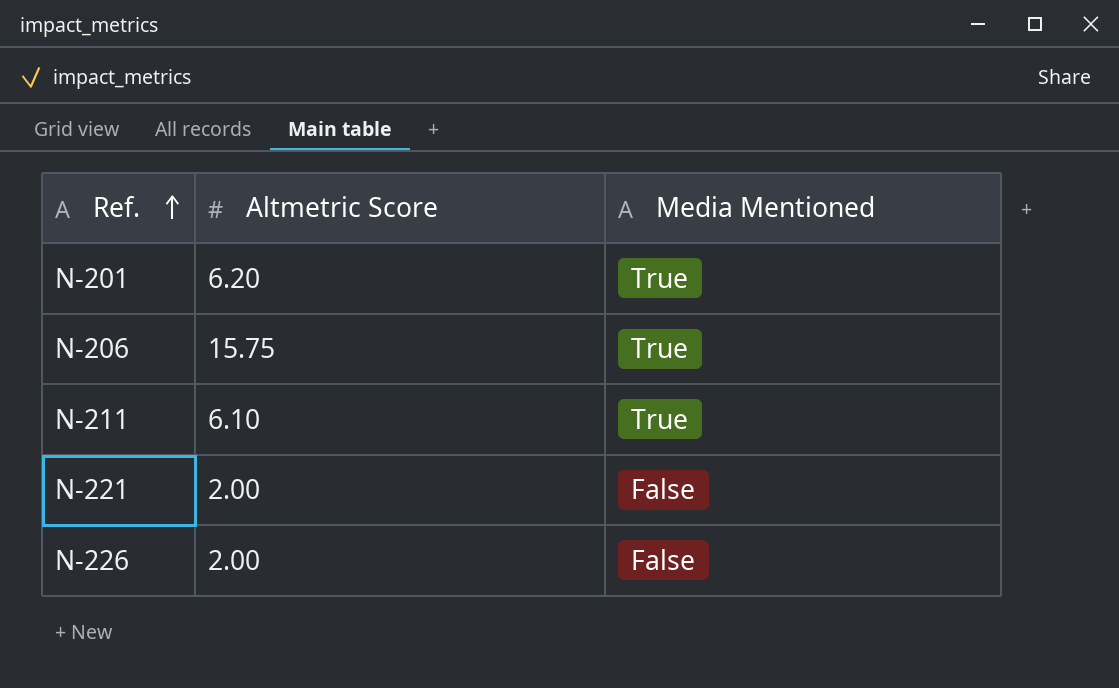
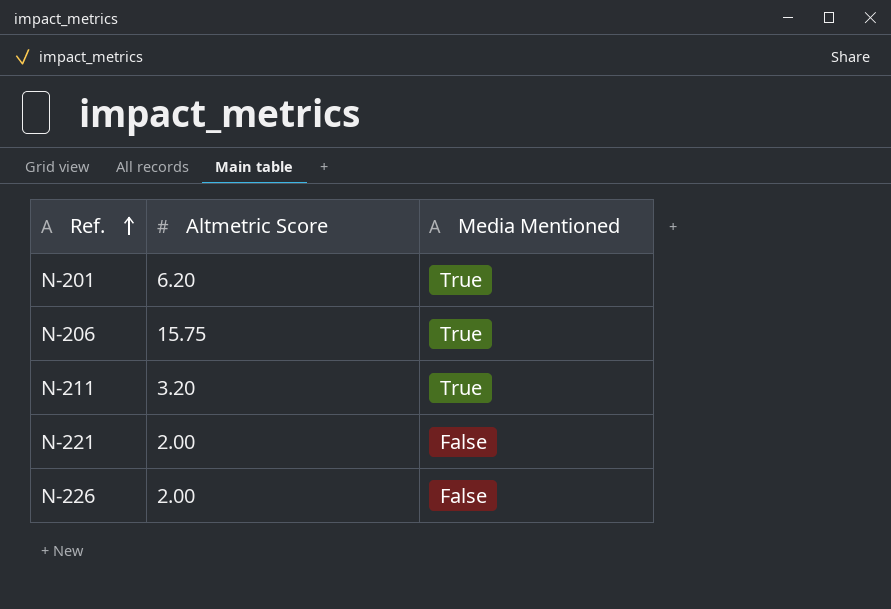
N-211 | Altmetric Score: 6.10 -> 3.20

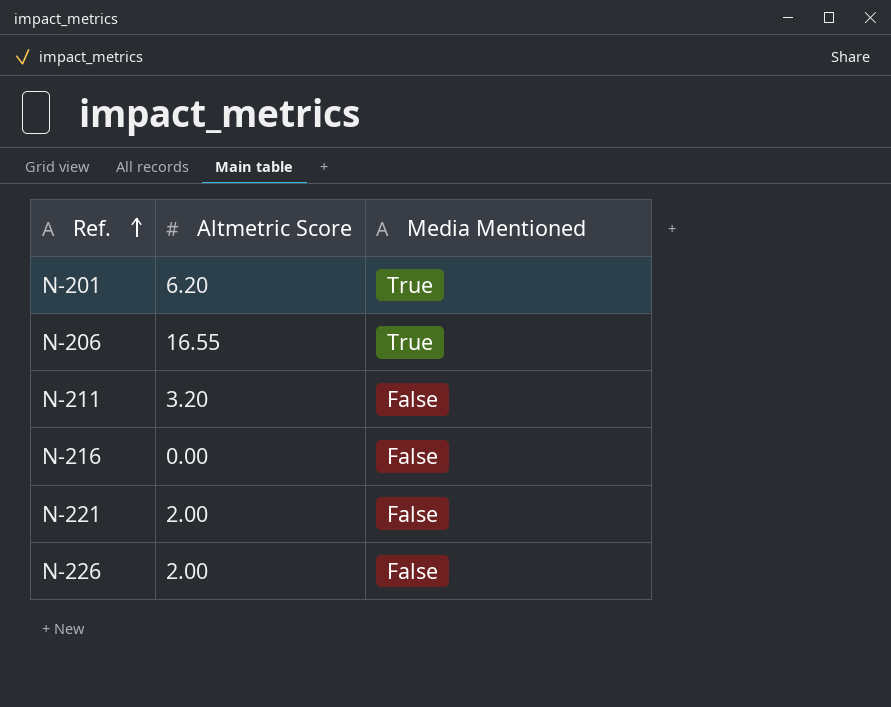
N-206 | Altmetric Score: 15.75 -> 16.55
N-211 | Media Mentioned: True -> False
row N-216: none -> 0.00 | False

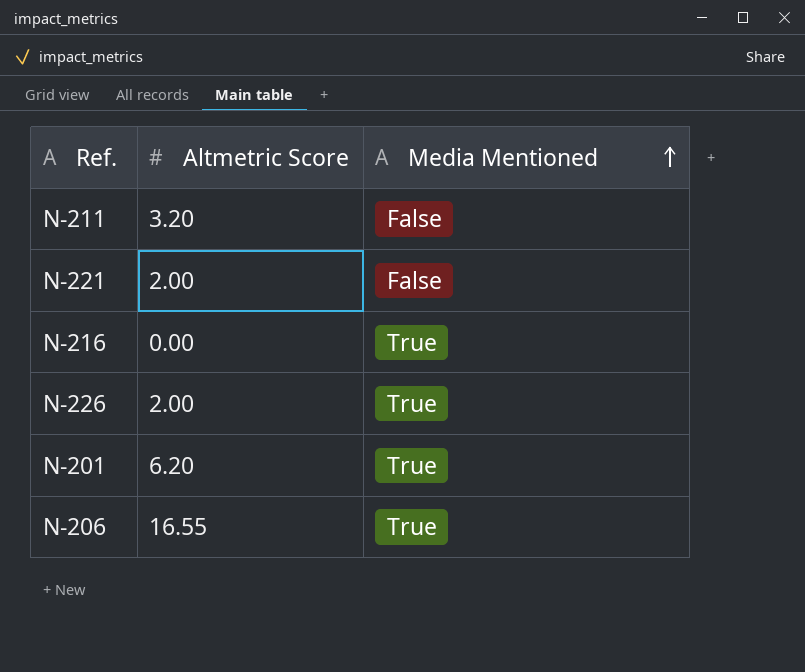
row order: Ref. ascending -> Media Mentioned ascending
N-216 | Media Mentioned: False -> True
N-226 | Media Mentioned: False -> True

